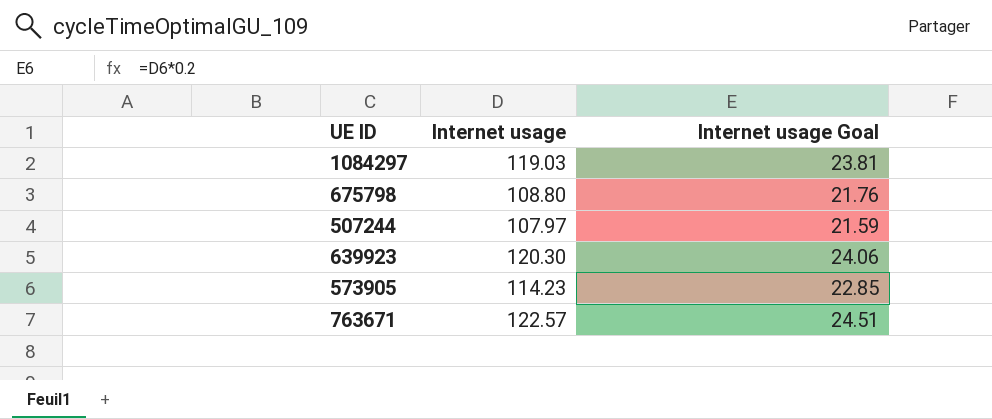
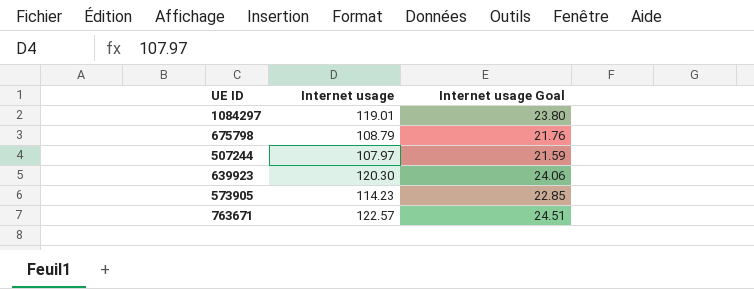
1084297 | Internet usage: 119.03 -> 119.01
1084297 | Internet usage Goal: 23.81 -> 23.80
675798 | Internet usage: 108.80 -> 108.79

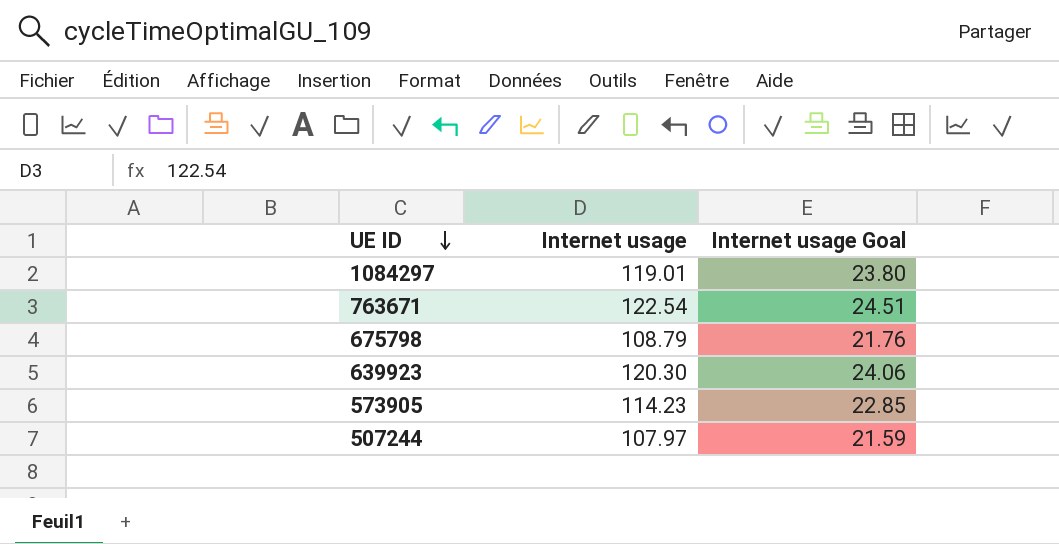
row order: none -> UE ID descending
763671 | Internet usage: 122.57 -> 122.54

